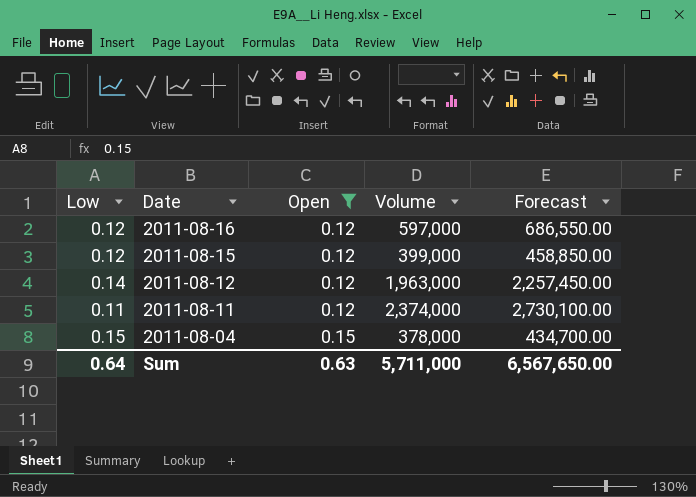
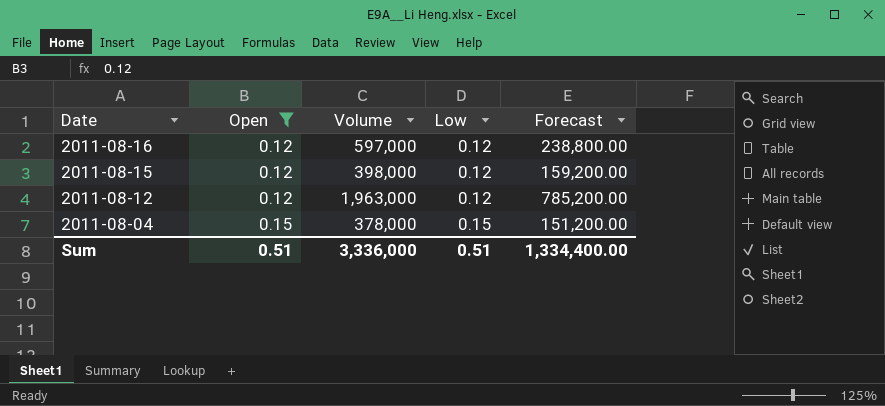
column Low | position: 1 -> 4
column Forecast | formula: [Volume] * 1.15 -> [Volume] * 0.4
row 2011-08-11: 0.11 | 0.12 | 2,374,000 | 2,730,100.00 -> none
2011-08-15 | Volume: 399,000 -> 398,000
2011-08-12 | Low: 0.14 -> 0.12
Sum | Open: 0.63 -> 0.51
Sum | Volume: 5,711,000 -> 3,336,000
Sum | Low: 0.64 -> 0.51
Sum | Forecast: 6,567,650.00 -> 1,334,400.00

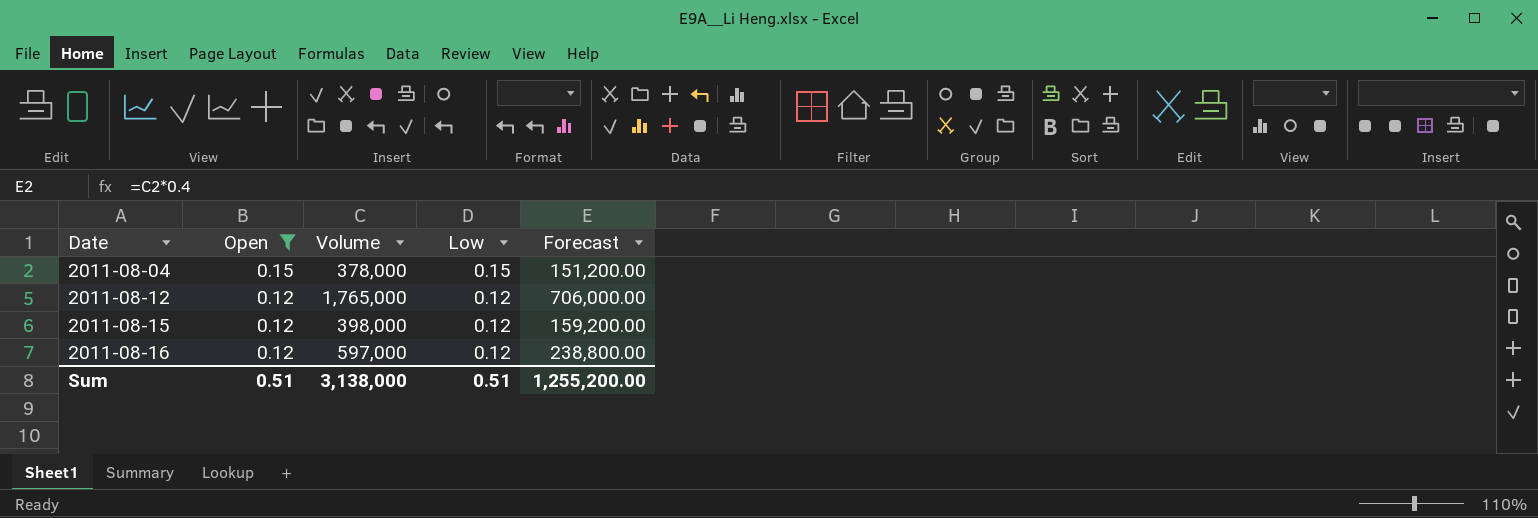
row order: Date descending -> Date ascending
2011-08-12 | Volume: 1,963,000 -> 1,765,000
2011-08-12 | Forecast: 785,200.00 -> 706,000.00
Sum | Volume: 3,336,000 -> 3,138,000
Sum | Forecast: 1,334,400.00 -> 1,255,200.00

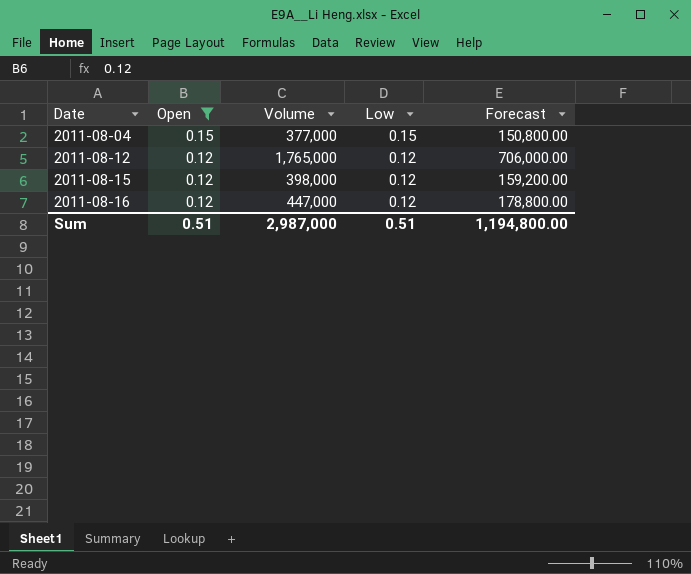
2011-08-04 | Volume: 378,000 -> 377,000
2011-08-04 | Forecast: 151,200.00 -> 150,800.00
2011-08-16 | Volume: 597,000 -> 447,000
2011-08-16 | Forecast: 238,800.00 -> 178,800.00
Sum | Volume: 3,138,000 -> 2,987,000
Sum | Forecast: 1,255,200.00 -> 1,194,800.00

